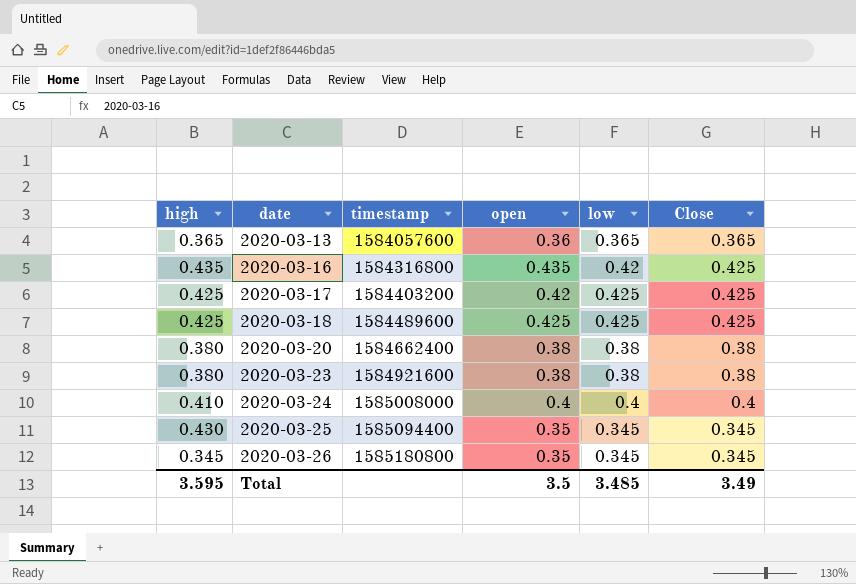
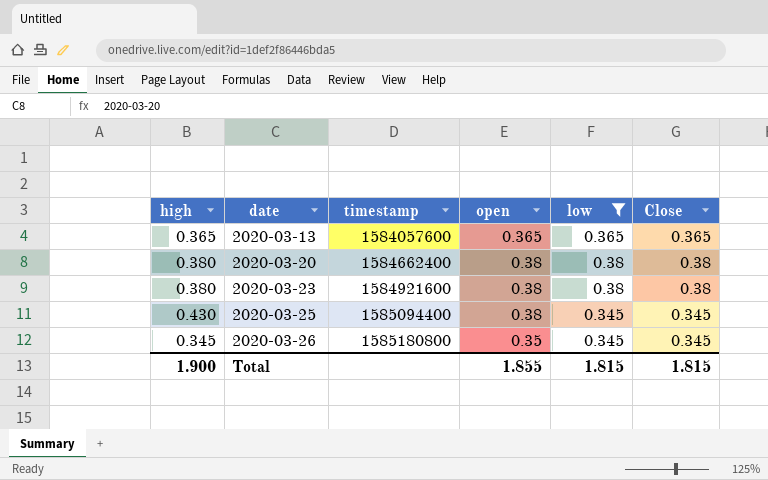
filter: none -> low <= 0.38
2020-03-13 | open: 0.36 -> 0.365
2020-03-25 | open: 0.35 -> 0.38
Total | high: 3.595 -> 1.900
Total | open: 3.5 -> 1.855
Total | low: 3.485 -> 1.815
Total | Close: 3.49 -> 1.815

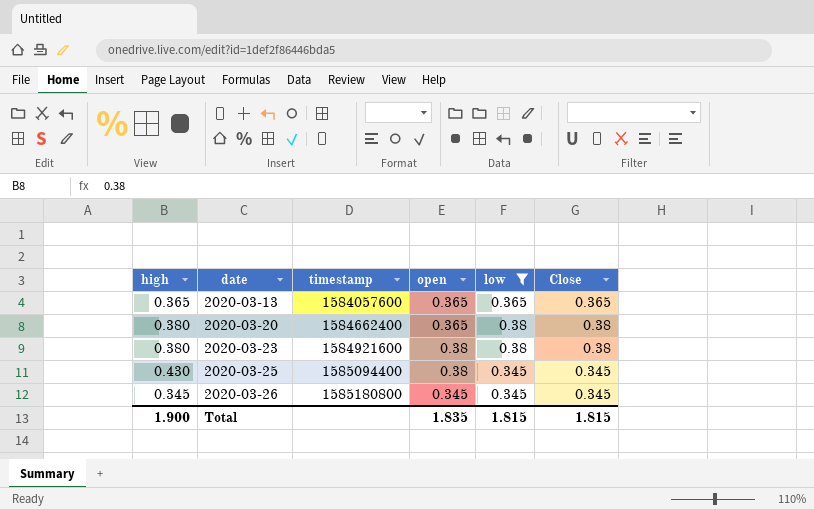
2020-03-20 | open: 0.38 -> 0.365
2020-03-26 | open: 0.35 -> 0.345
Total | open: 1.855 -> 1.835

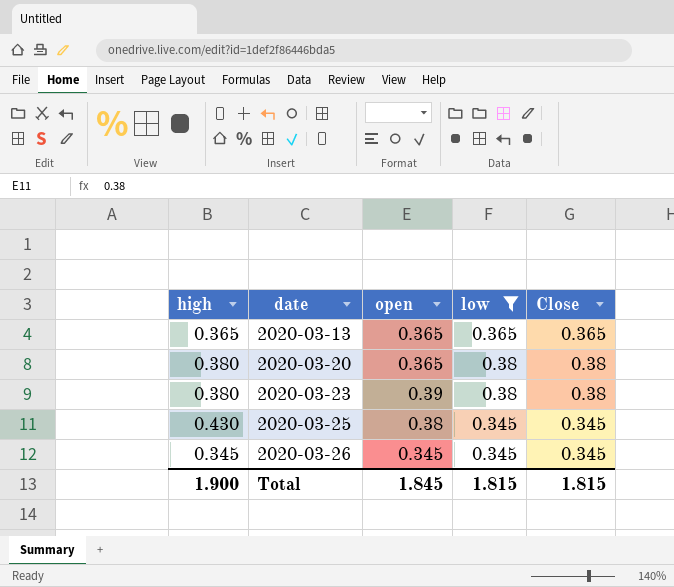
column timestamp | position: 3 -> none
2020-03-23 | open: 0.38 -> 0.39
Total | open: 1.835 -> 1.845

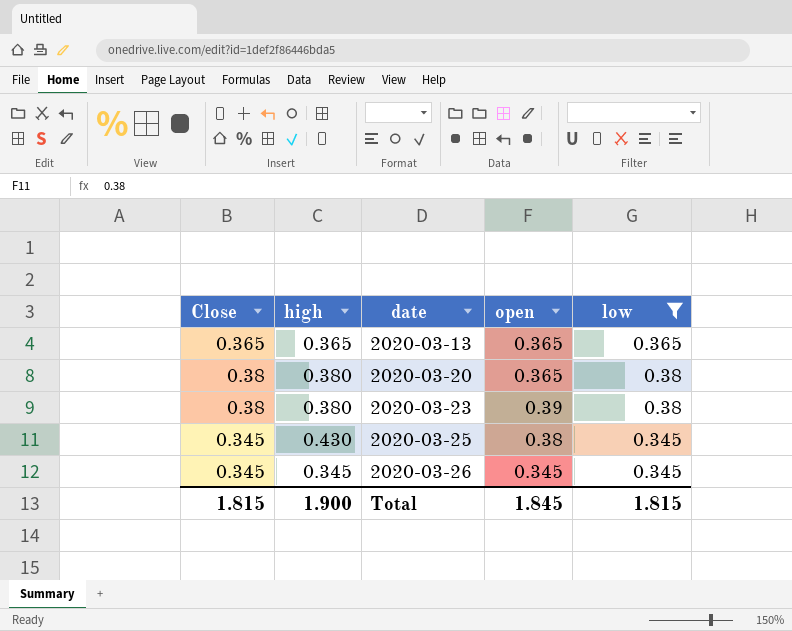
column Close | position: 5 -> 1

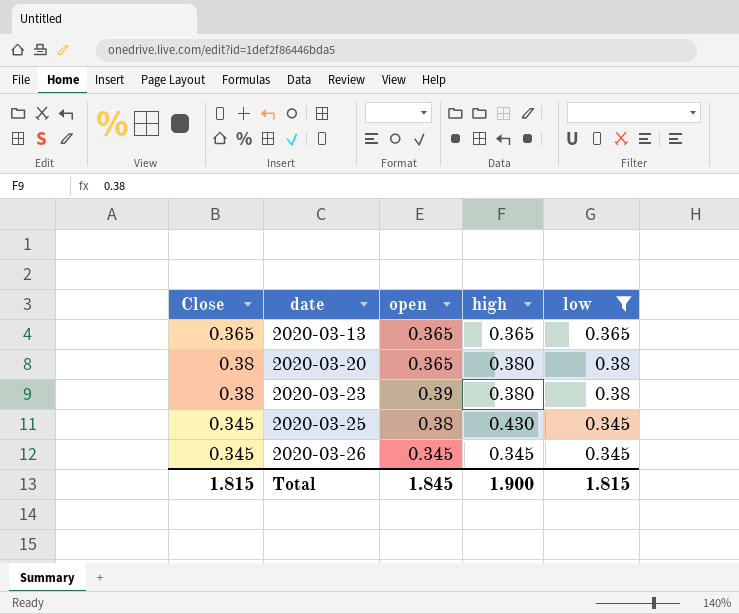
column high | position: 2 -> 4

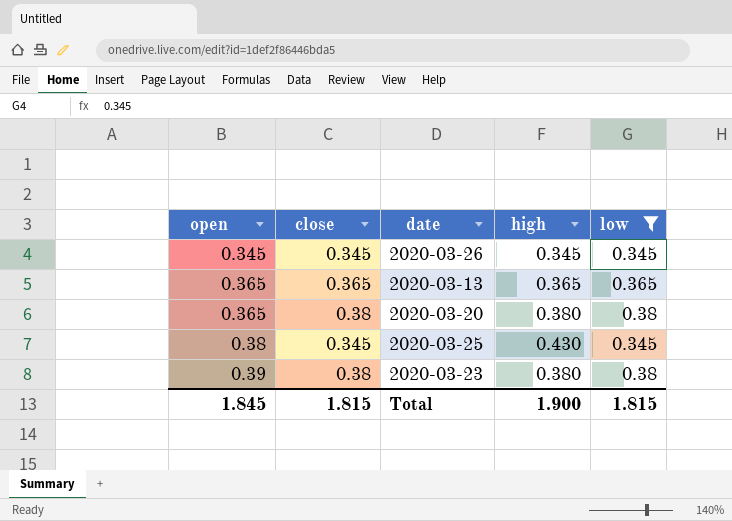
row order: date ascending -> open ascending
column open | position: 3 -> 1
column name: Close -> close

